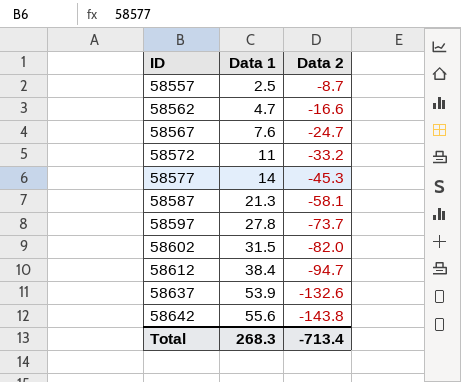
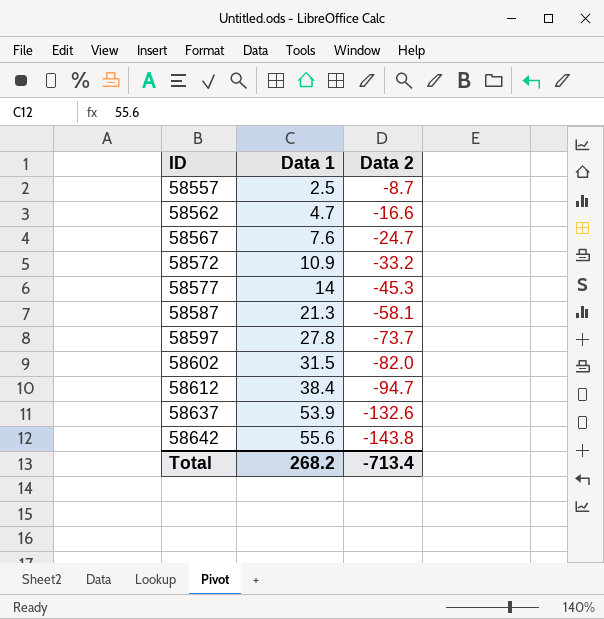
58572 | Data 1: 11 -> 10.9
Total | Data 1: 268.3 -> 268.2

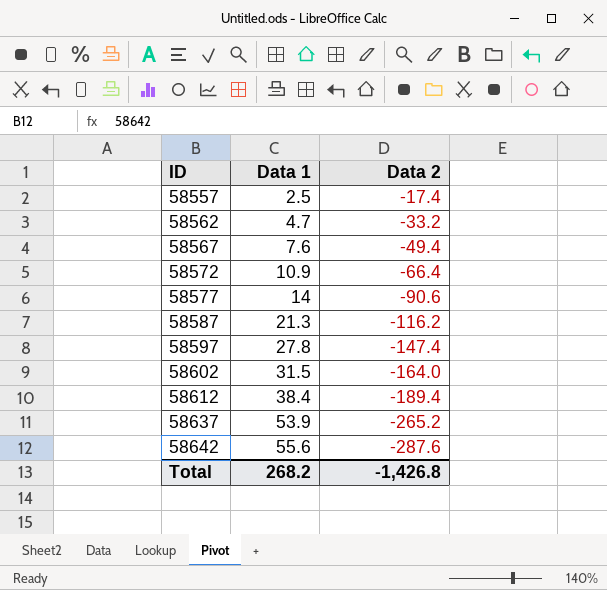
58557 | Data 2: -8.7 -> -17.4
58562 | Data 2: -16.6 -> -33.2
58567 | Data 2: -24.7 -> -49.4
58572 | Data 2: -33.2 -> -66.4
58577 | Data 2: -45.3 -> -90.6
58587 | Data 2: -58.1 -> -116.2
58597 | Data 2: -73.7 -> -147.4
58602 | Data 2: -82.0 -> -164.0
58612 | Data 2: -94.7 -> -189.4
58637 | Data 2: -132.6 -> -265.2
58642 | Data 2: -143.8 -> -287.6
Total | Data 2: -713.4 -> -1,426.8

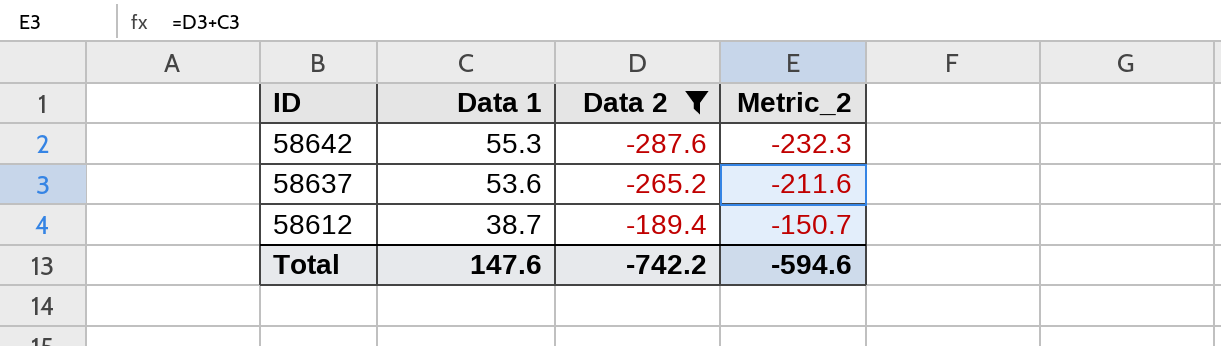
filter: none -> Data 2 <= -189.4
row order: ID ascending -> ID descending
column Metric_2 | formula: none -> [Data 1] + [Data 2]
58642 | Data 1: 55.6 -> 55.3
58637 | Data 1: 53.9 -> 53.6
58612 | Data 1: 38.4 -> 38.7
Total | Data 1: 268.2 -> 147.6
Total | Data 2: -1,426.8 -> -742.2

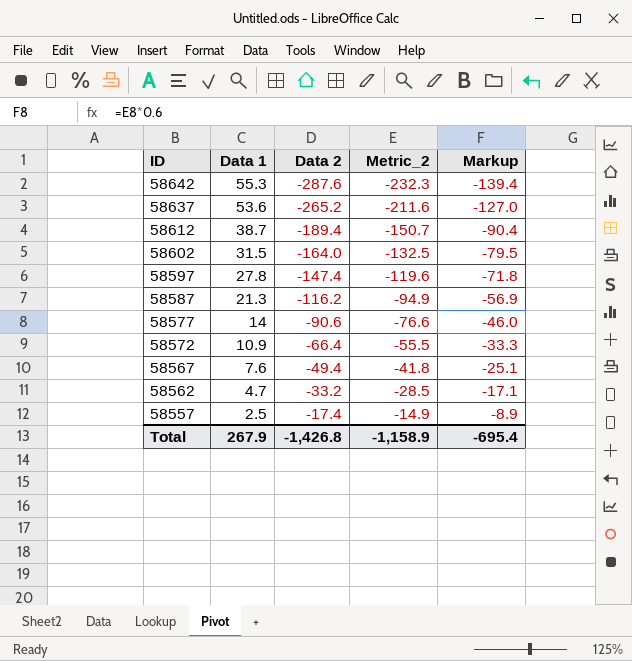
filter: Data 2 <= -189.4 -> none
column Markup | formula: none -> [Metric_2] * 0.6
Total | Data 1: 147.6 -> 267.9
Total | Data 2: -742.2 -> -1,426.8
Total | Metric_2: -594.6 -> -1,158.9

